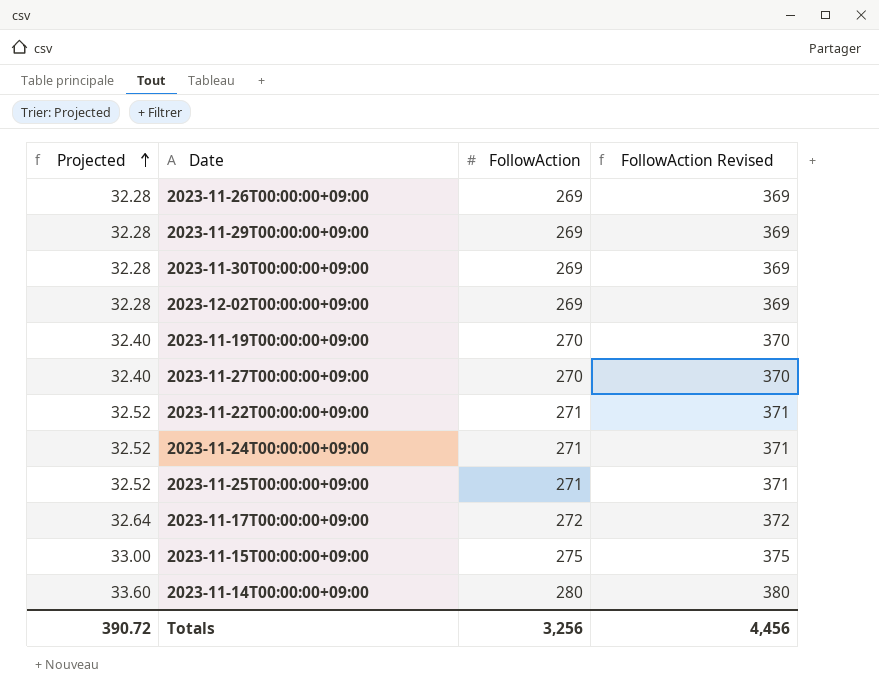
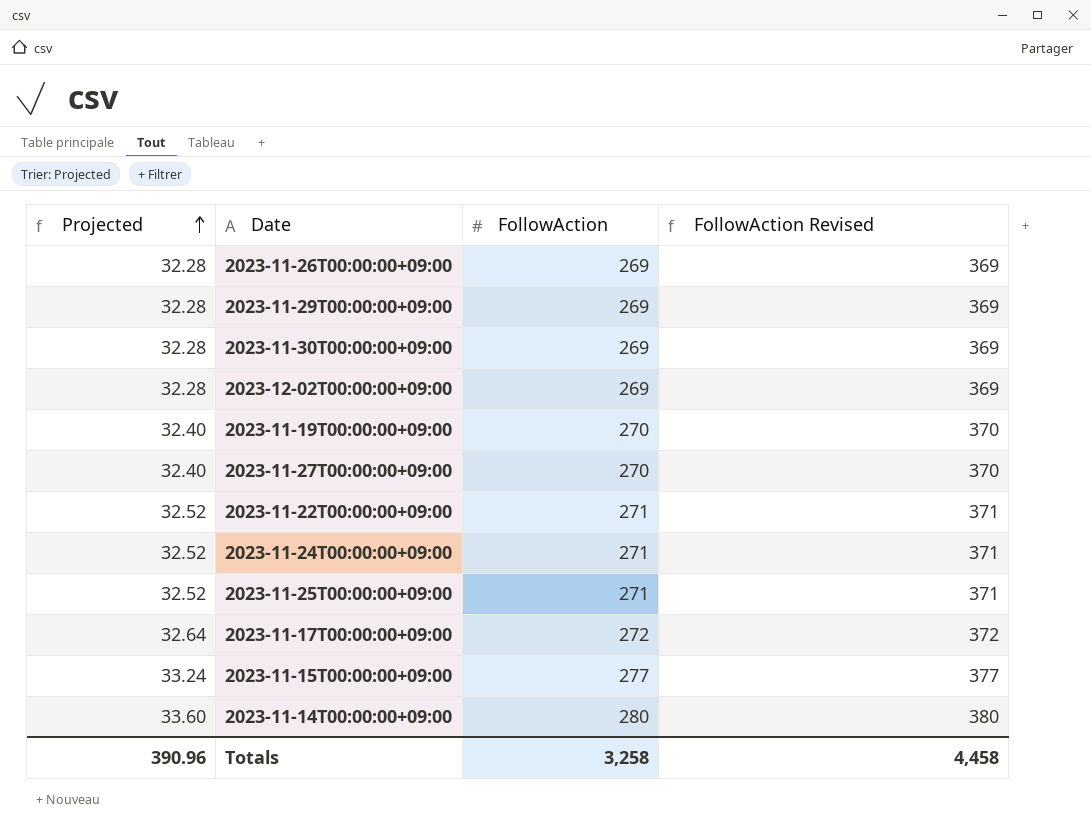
2023-11-15T00:00:00+09:00 | Projected: 33.00 -> 33.24
2023-11-15T00:00:00+09:00 | FollowAction: 275 -> 277
2023-11-15T00:00:00+09:00 | FollowAction Revised: 375 -> 377
Totals | Projected: 390.72 -> 390.96
Totals | FollowAction: 3,256 -> 3,258
Totals | FollowAction Revised: 4,456 -> 4,458

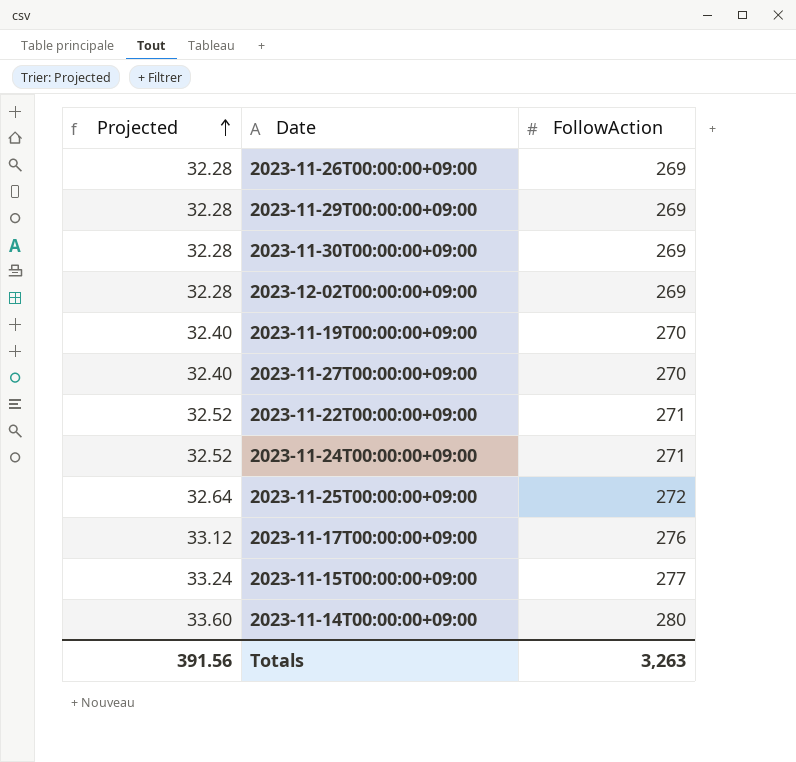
column FollowAction Revised | formula: [FollowAction] + 100 -> none
2023-11-25T00:00:00+09:00 | Projected: 32.52 -> 32.64
2023-11-25T00:00:00+09:00 | FollowAction: 271 -> 272
2023-11-17T00:00:00+09:00 | Projected: 32.64 -> 33.12
2023-11-17T00:00:00+09:00 | FollowAction: 272 -> 276
Totals | Projected: 390.96 -> 391.56
Totals | FollowAction: 3,258 -> 3,263

